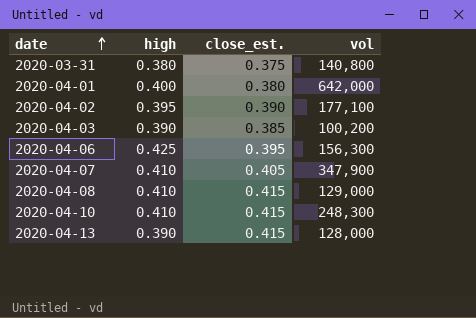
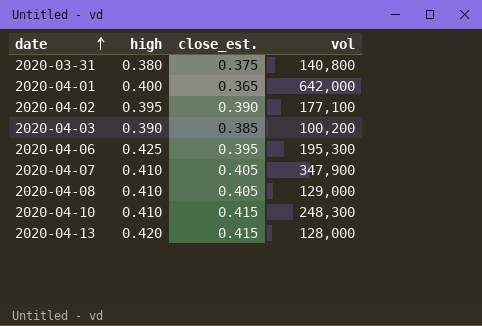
2020-04-01 | close_est.: 0.380 -> 0.365
2020-04-06 | vol: 156,300 -> 195,300
2020-04-08 | close_est.: 0.415 -> 0.405
2020-04-13 | high: 0.390 -> 0.420

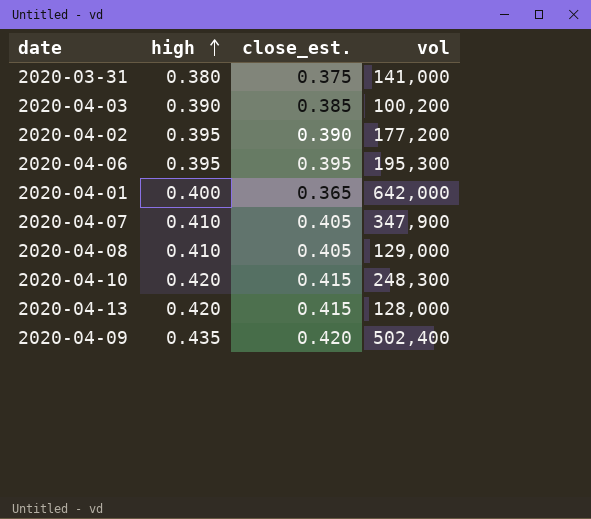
row order: date ascending -> high ascending
2020-03-31 | vol: 140,800 -> 141,000
2020-04-02 | vol: 177,100 -> 177,200
2020-04-06 | high: 0.425 -> 0.395
2020-04-10 | high: 0.410 -> 0.420
row 2020-04-09: none -> 0.435 | 0.420 | 502,400

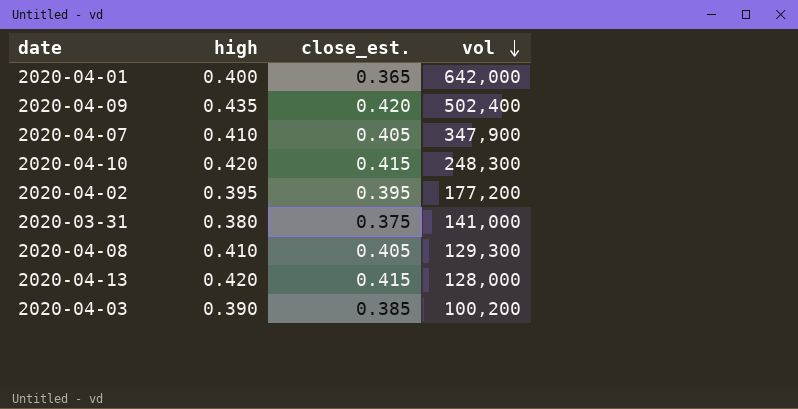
row order: high ascending -> vol descending
row 2020-04-06: 0.395 | 0.395 | 195,300 -> none
2020-04-02 | close_est.: 0.390 -> 0.395
2020-04-08 | vol: 129,000 -> 129,300

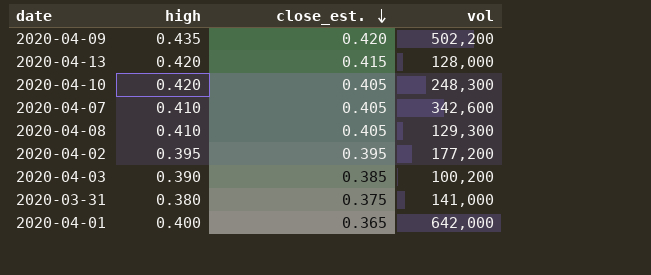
row order: vol descending -> close_est. descending
2020-04-09 | vol: 502,400 -> 502,200
2020-04-10 | close_est.: 0.415 -> 0.405
2020-04-07 | vol: 347,900 -> 342,600

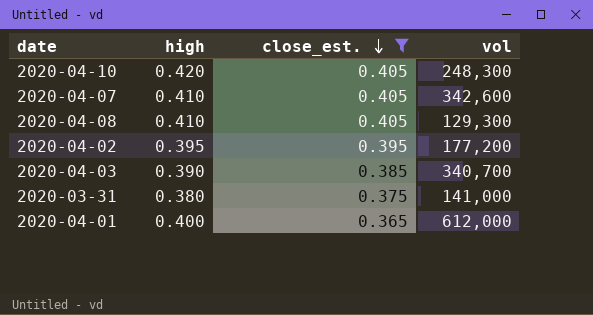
filter: none -> close_est. <= 0.405
2020-04-03 | vol: 100,200 -> 340,700
2020-04-01 | vol: 642,000 -> 612,000

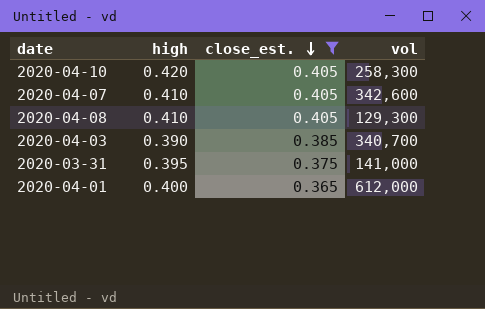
row 2020-04-02: 0.395 | 0.395 | 177,200 -> none
2020-04-10 | vol: 248,300 -> 258,300
2020-03-31 | high: 0.380 -> 0.395

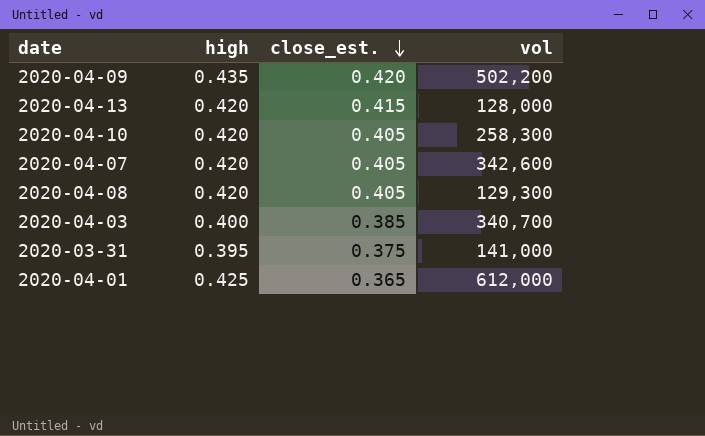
filter: close_est. <= 0.405 -> none
2020-04-07 | high: 0.410 -> 0.420
2020-04-08 | high: 0.410 -> 0.420
2020-04-03 | high: 0.390 -> 0.400
2020-04-01 | high: 0.400 -> 0.425

